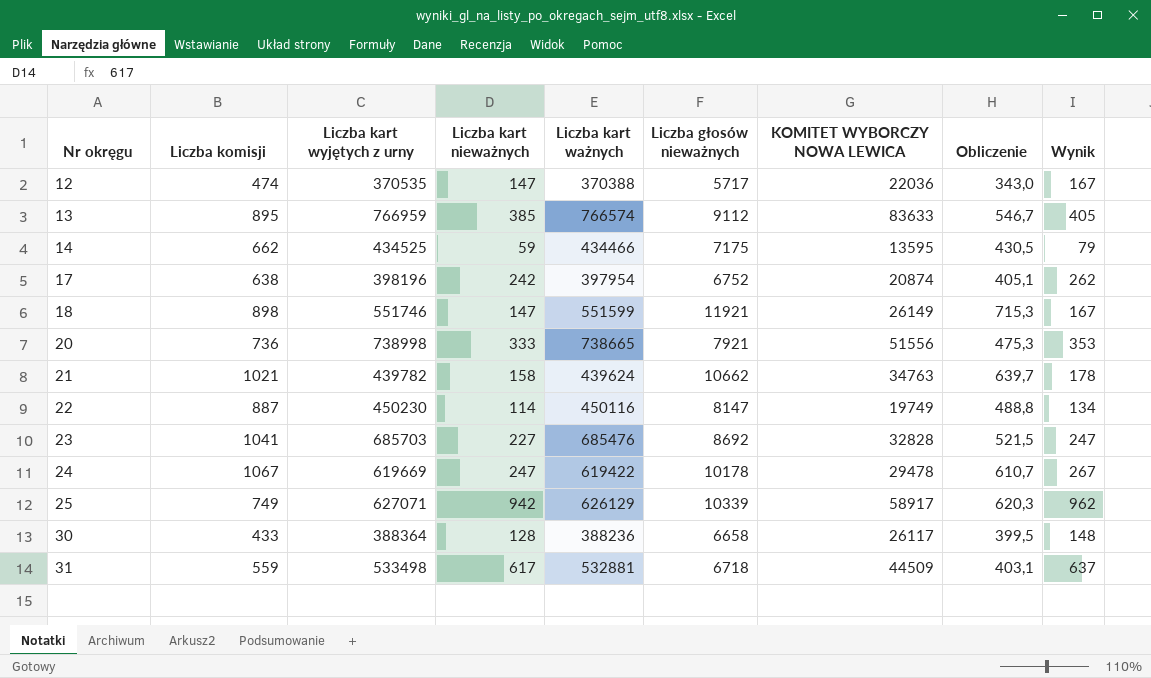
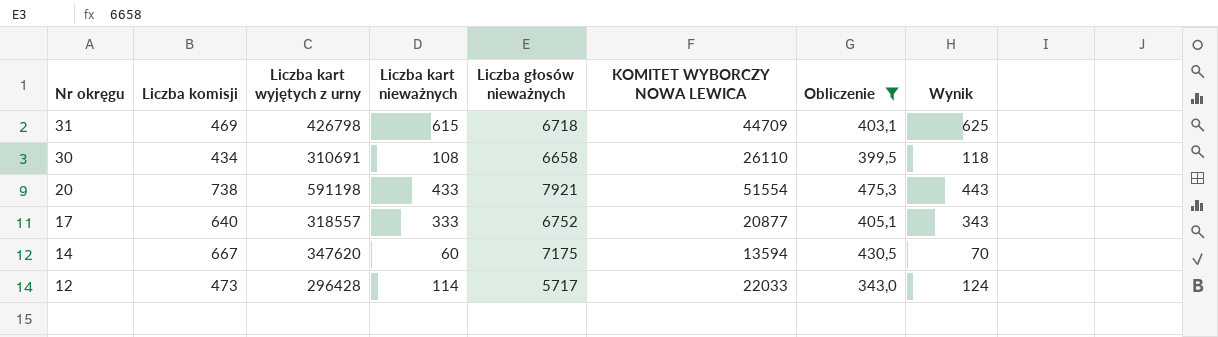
filter: none -> Obliczenie <= 475,3
row order: Nr okręgu ascending -> Nr okręgu descending
column Liczba kart ważnych | formula: [Liczba kart wyjętych z urny] - [Liczba kart nieważnych] -> none
column Wynik | formula: [Liczba kart nieważnych] + 20 -> [Liczba kart nieważnych] + 10
31 | Liczba komisji: 559 -> 469
31 | Liczba kart wyjętych z urny: 533498 -> 426798
31 | Liczba kart nieważnych: 617 -> 615
31 | KOMITET WYBORCZY NOWA LEWICA: 44509 -> 44709
30 | Liczba komisji: 433 -> 434
30 | Liczba kart wyjętych z urny: 388364 -> 310691
30 | Liczba kart nieważnych: 128 -> 108
30 | KOMITET WYBORCZY NOWA LEWICA: 26117 -> 26110
20 | Liczba komisji: 736 -> 738
20 | Liczba kart wyjętych z urny: 738998 -> 591198
20 | Liczba kart nieważnych: 333 -> 433
20 | KOMITET WYBORCZY NOWA LEWICA: 51556 -> 51554
17 | Liczba komisji: 638 -> 640
17 | Liczba kart wyjętych z urny: 398196 -> 318557
17 | Liczba kart nieważnych: 242 -> 333
17 | KOMITET WYBORCZY NOWA LEWICA: 20874 -> 20877
14 | Liczba komisji: 662 -> 667
14 | Liczba kart wyjętych z urny: 434525 -> 347620
14 | Liczba kart nieważnych: 59 -> 60
14 | KOMITET WYBORCZY NOWA LEWICA: 13595 -> 13594
12 | Liczba komisji: 474 -> 473
12 | Liczba kart wyjętych z urny: 370535 -> 296428
12 | Liczba kart nieważnych: 147 -> 114
12 | KOMITET WYBORCZY NOWA LEWICA: 22036 -> 22033

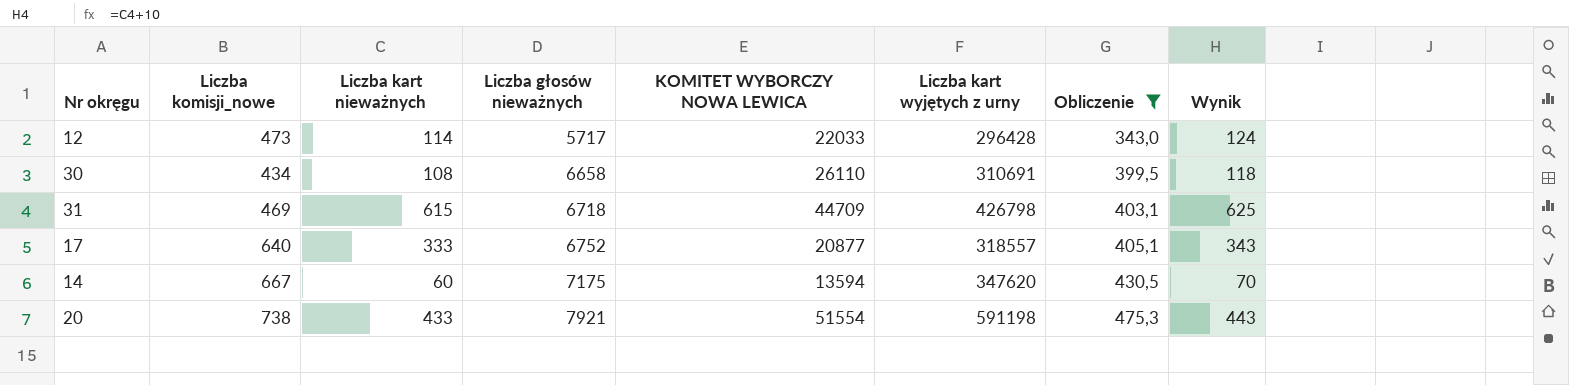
row order: Nr okręgu descending -> Liczba głosów nieważnych ascending
column name: Liczba komisji -> Liczba komisji_nowe
column Liczba kart wyjętych z urny | position: 3 -> 6

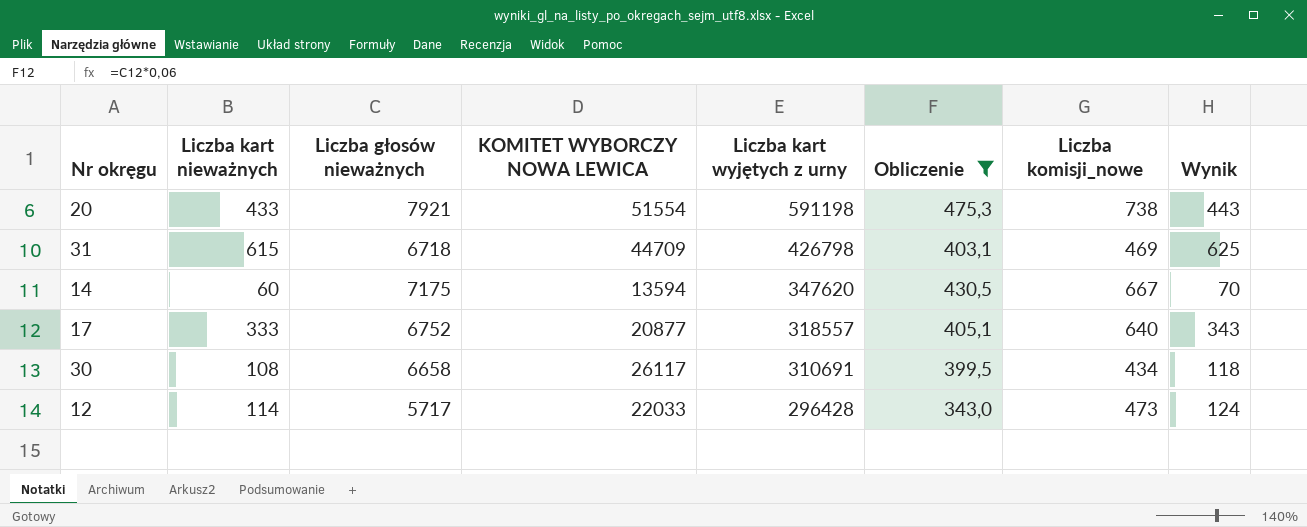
row order: Liczba głosów nieważnych ascending -> Liczba kart wyjętych z urny descending
column Liczba komisji_nowe | position: 2 -> 7
30 | KOMITET WYBORCZY NOWA LEWICA: 26110 -> 26117

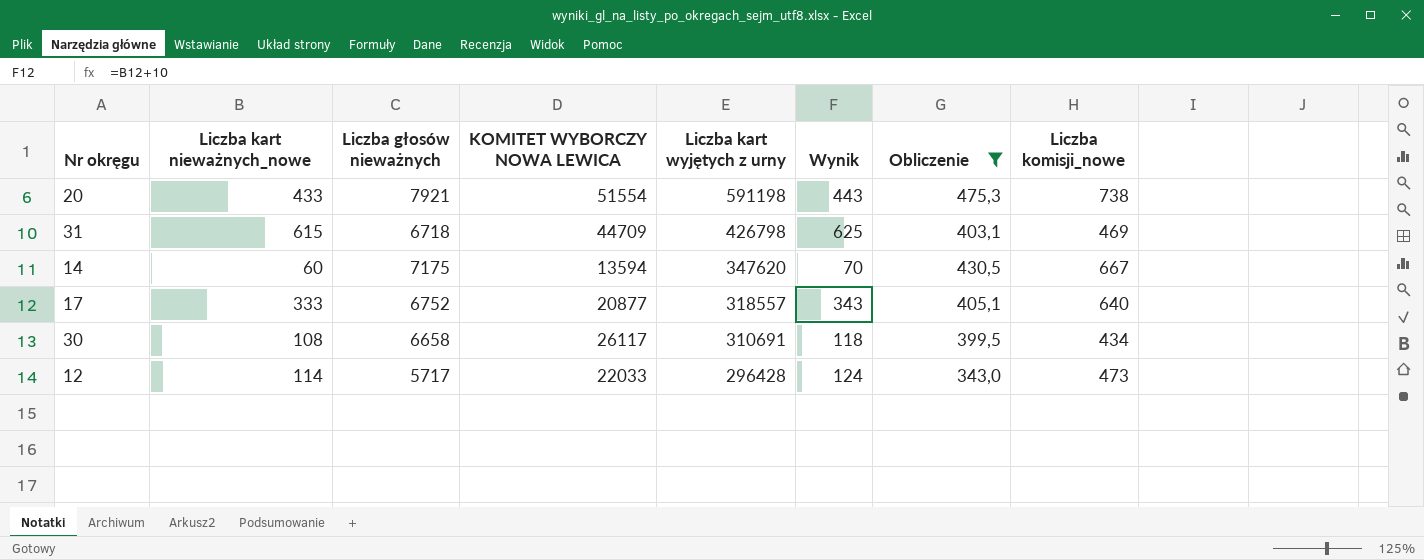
column name: Liczba kart nieważnych -> Liczba kart nieważnych_nowe
column Wynik | position: 8 -> 6

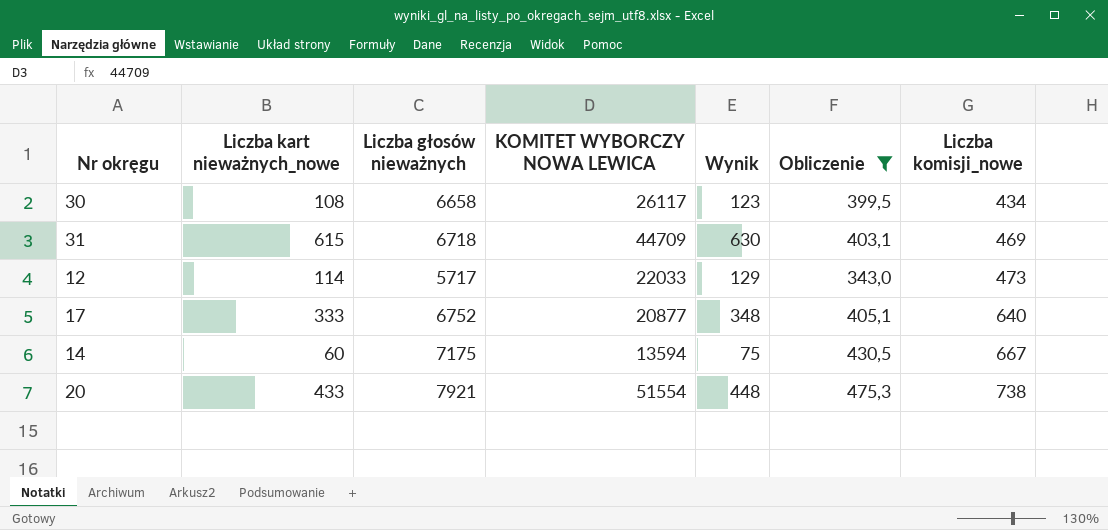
row order: Liczba kart wyjętych z urny descending -> Liczba komisji_nowe ascending
column Liczba kart wyjętych z urny | position: 5 -> none
column Wynik | formula: [Liczba kart nieważnych_nowe] + 10 -> [Liczba kart nieważnych_nowe] + 15

